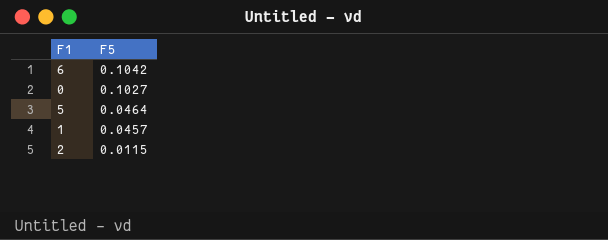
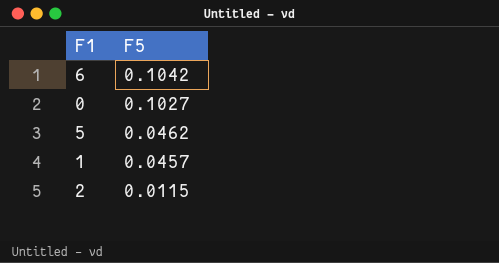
5 | F5: 0.0464 -> 0.0462

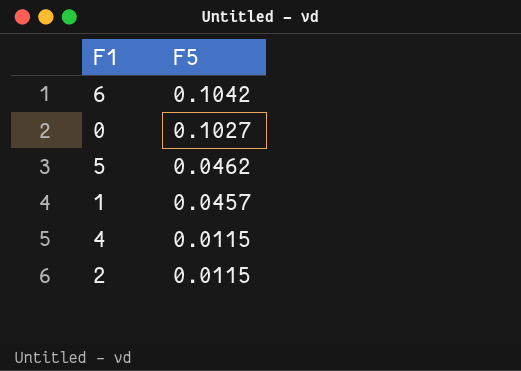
row 4: none -> 0.0115

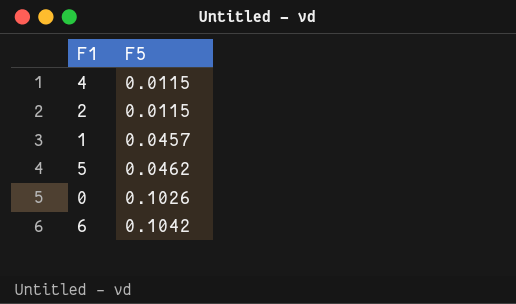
row order: F5 descending -> F5 ascending
0 | F5: 0.1027 -> 0.1026

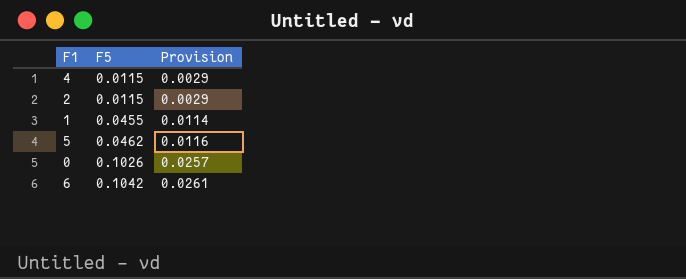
column Provision | formula: none -> [F5] * 0.25
1 | F5: 0.0457 -> 0.0455

